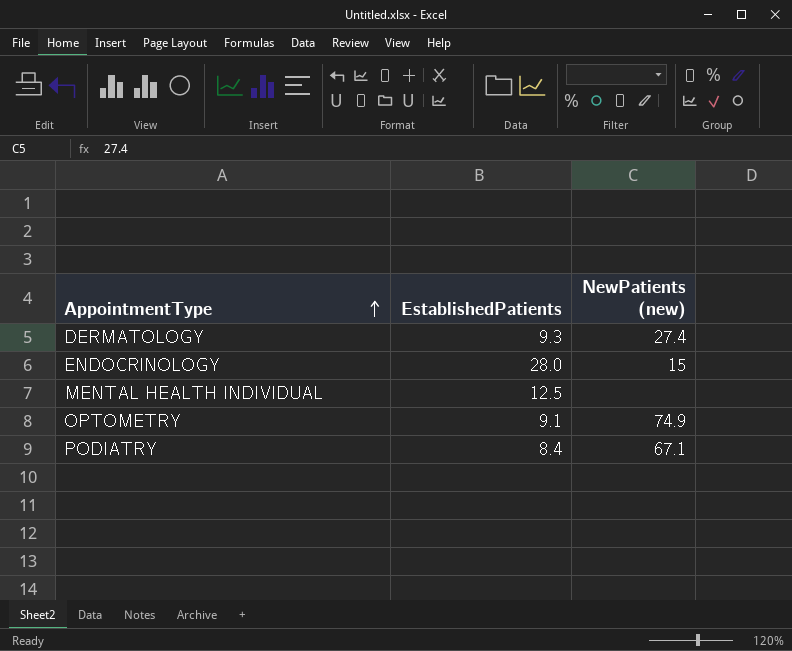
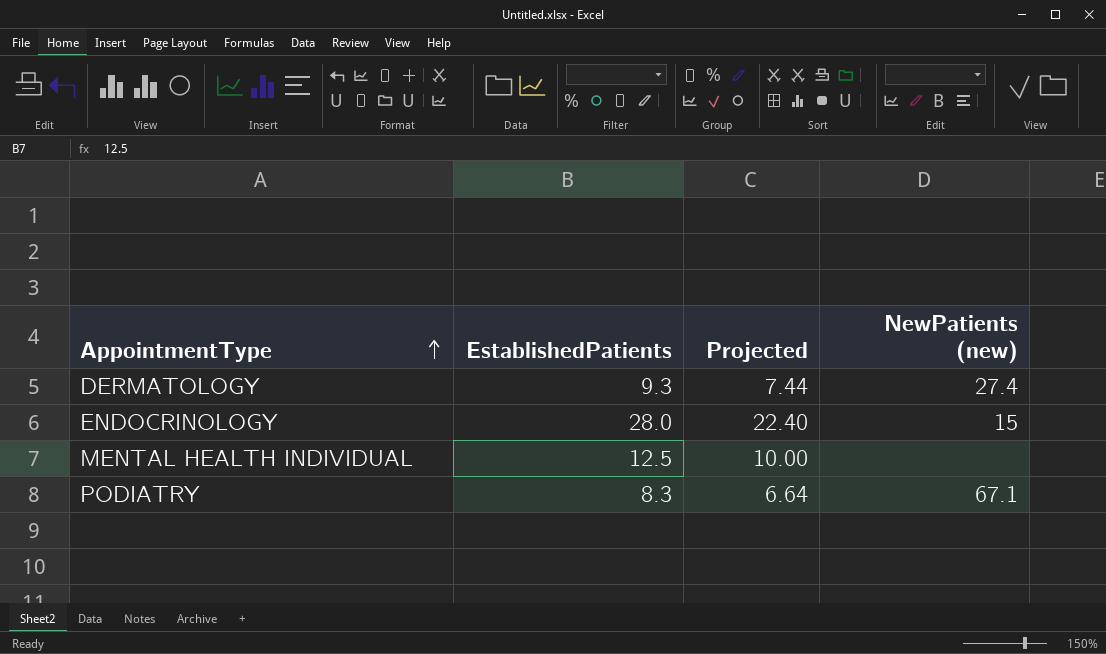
column Projected | formula: none -> [EstablishedPatients] * 0.8
row OPTOMETRY: 9.1 | 74.9 -> none
PODIATRY | EstablishedPatients: 8.4 -> 8.3

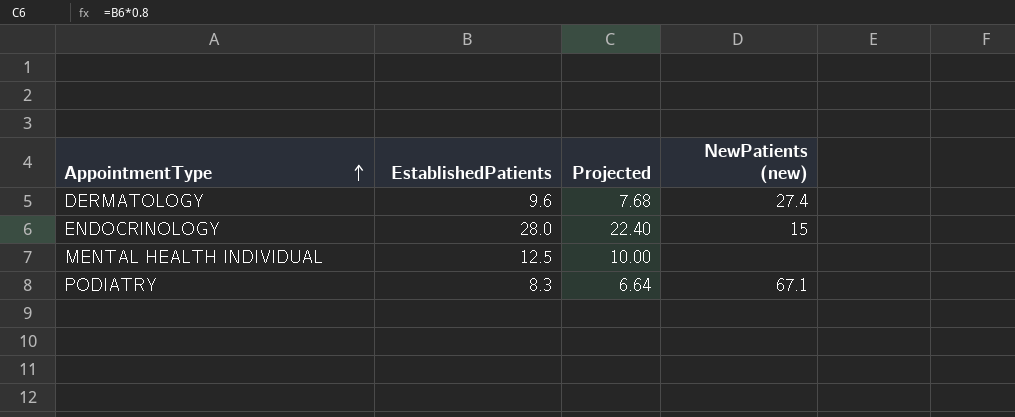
DERMATOLOGY | EstablishedPatients: 9.3 -> 9.6
DERMATOLOGY | Projected: 7.44 -> 7.68

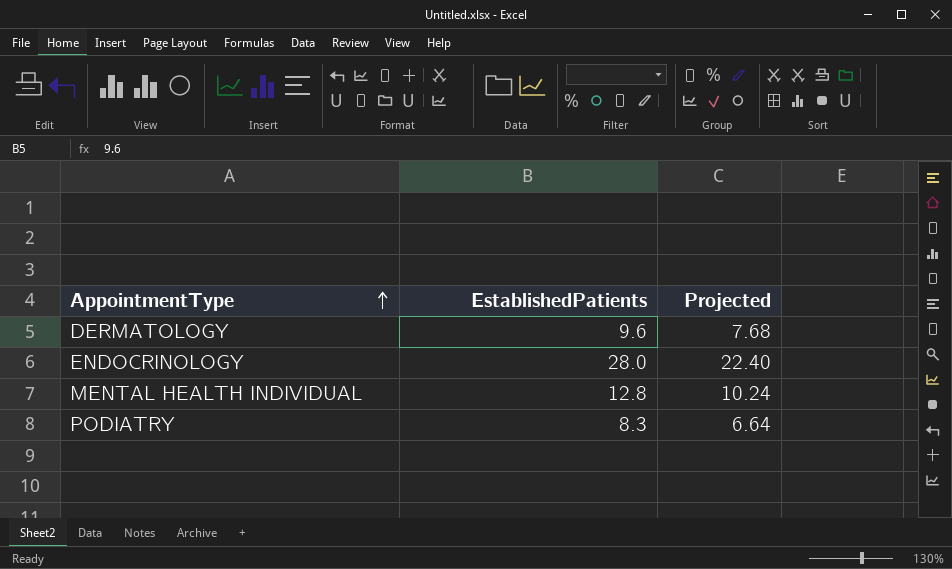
column NewPatients (new) | position: 4 -> none
MENTAL HEALTH INDIVIDUAL | EstablishedPatients: 12.5 -> 12.8
MENTAL HEALTH INDIVIDUAL | Projected: 10.00 -> 10.24

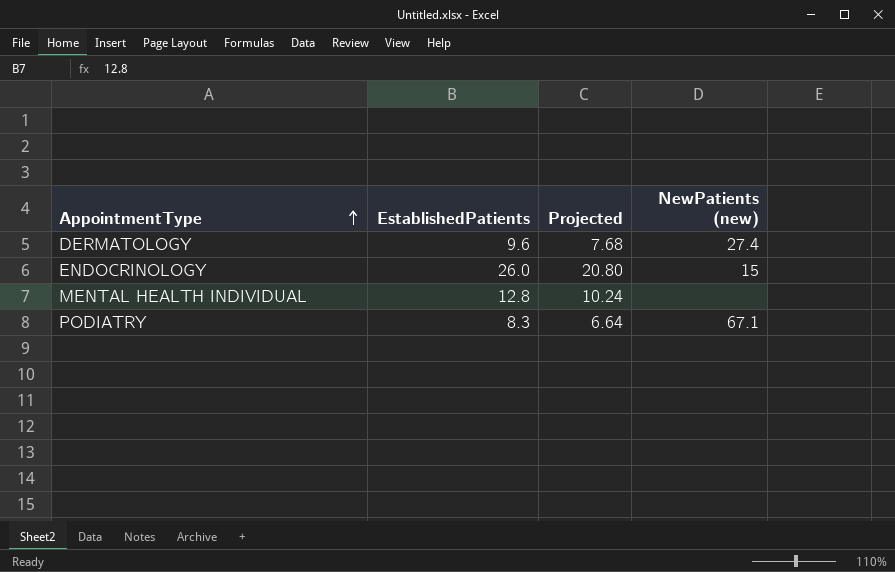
column NewPatients (new) | position: none -> 4
ENDOCRINOLOGY | EstablishedPatients: 28.0 -> 26.0
ENDOCRINOLOGY | Projected: 22.40 -> 20.80

